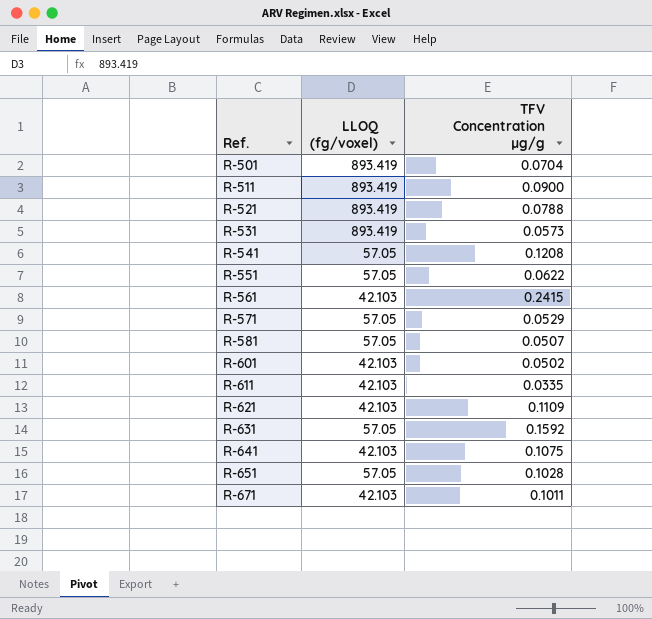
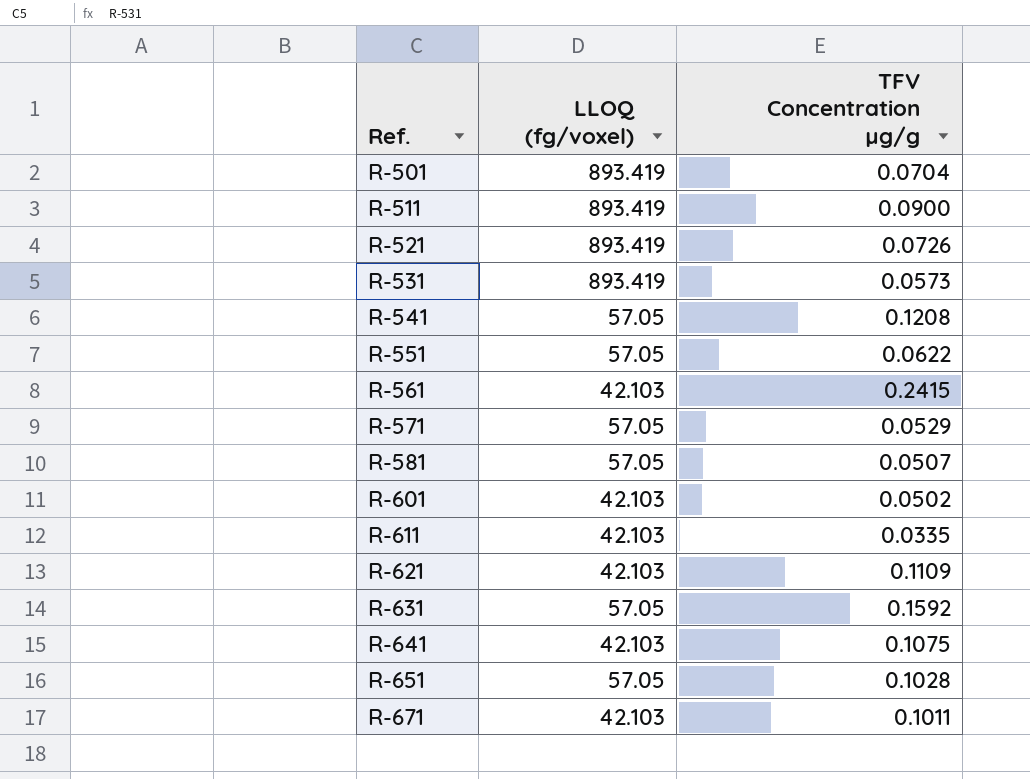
R-521 | TFV Concentration µg/g: 0.0788 -> 0.0726

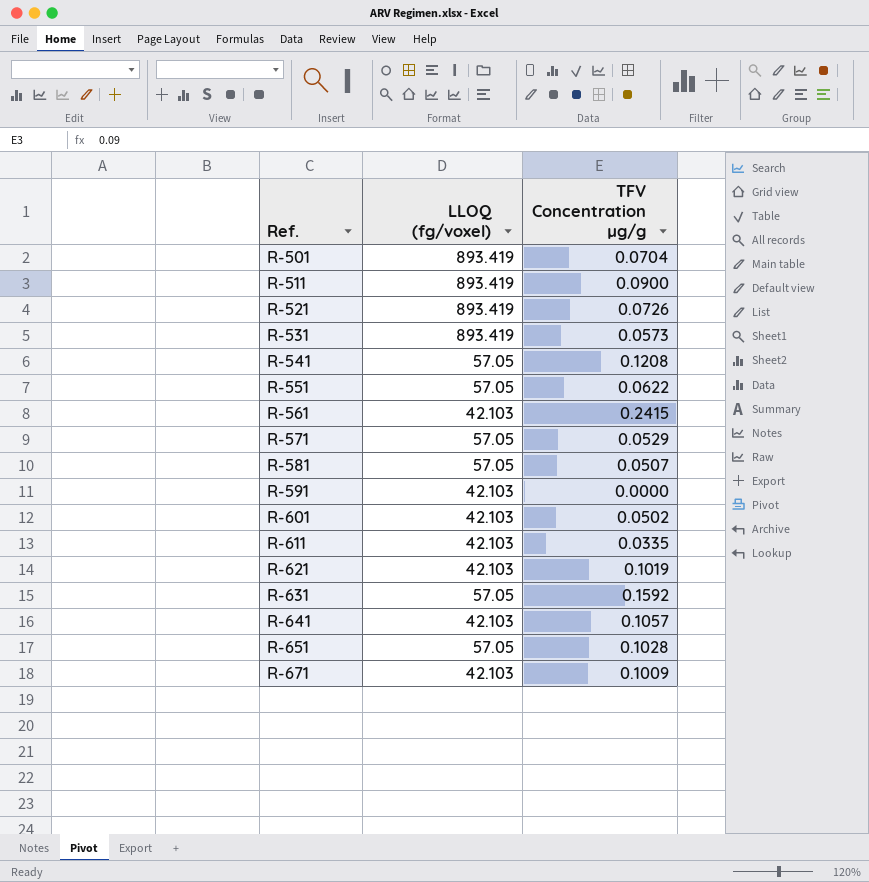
row R-591: none -> 42.103 | 0.0000
R-621 | TFV Concentration µg/g: 0.1109 -> 0.1019
R-641 | TFV Concentration µg/g: 0.1075 -> 0.1057
R-671 | TFV Concentration µg/g: 0.1011 -> 0.1009

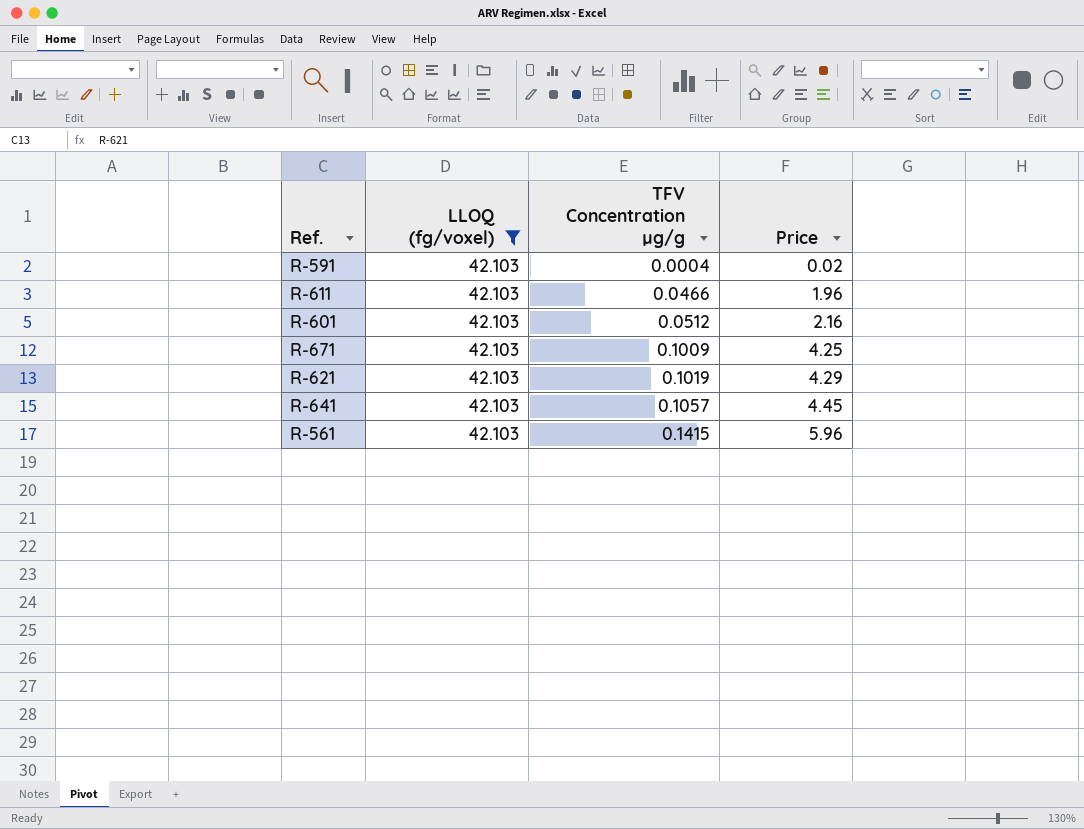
filter: none -> LLOQ (fg/voxel) = 42.103
row order: Ref. ascending -> TFV Concentration µg/g ascending
column Price | formula: none -> [LLOQ (fg/voxel)] * [TFV Concentration µg/g]
R-591 | TFV Concentration µg/g: 0.0000 -> 0.0004
R-611 | TFV Concentration µg/g: 0.0335 -> 0.0466
R-601 | TFV Concentration µg/g: 0.0502 -> 0.0512
R-561 | TFV Concentration µg/g: 0.2415 -> 0.1415

